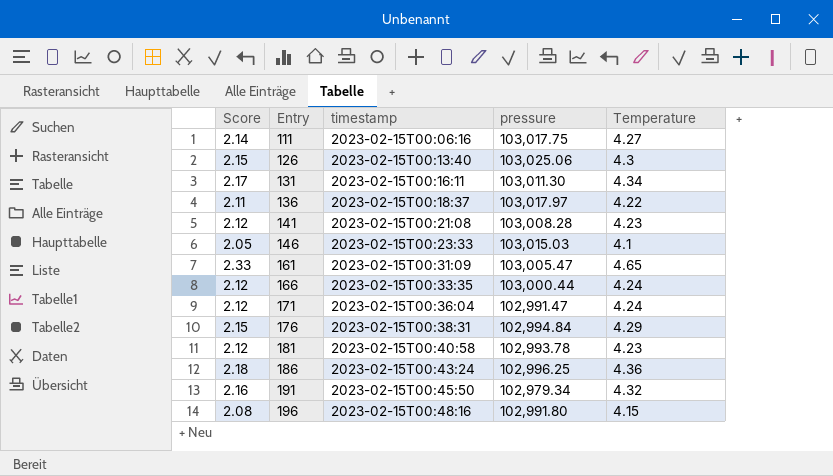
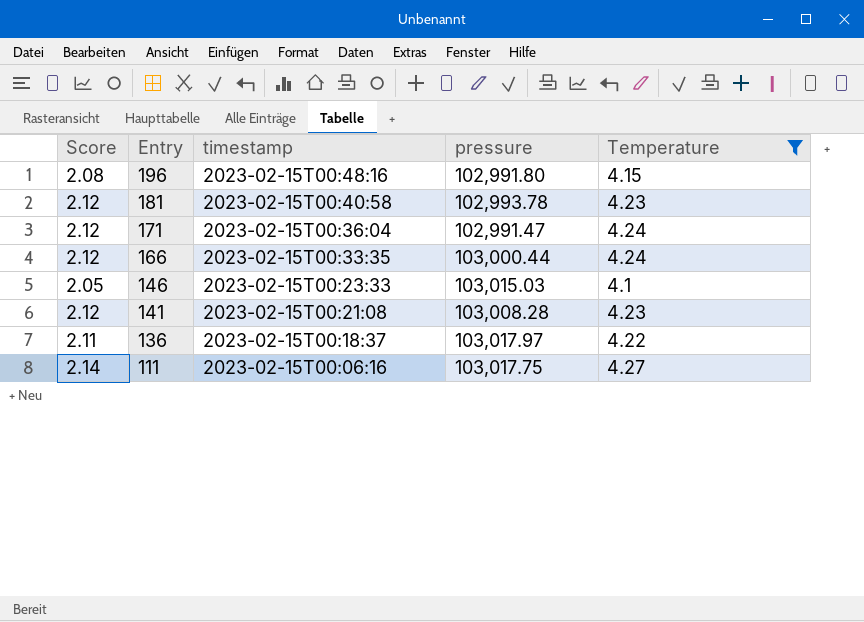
filter: none -> Temperature <= 4.27
row order: Entry ascending -> Entry descending

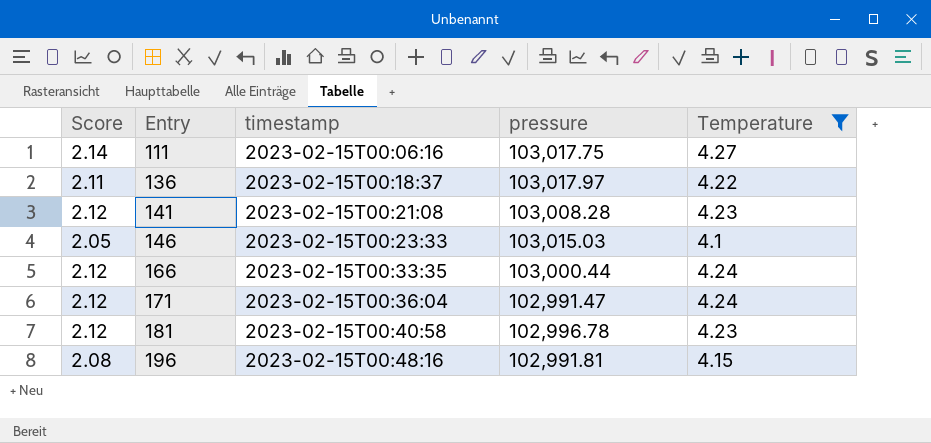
row order: Entry descending -> Entry ascending
181 | pressure: 102,993.78 -> 102,996.78
196 | pressure: 102,991.80 -> 102,991.81

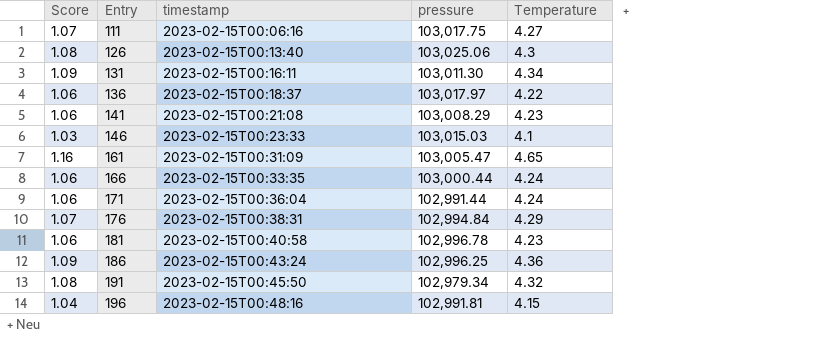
filter: Temperature <= 4.27 -> none
column Score | formula: [Temperature] * 0.5 -> [Temperature] * 0.25
141 | pressure: 103,008.28 -> 103,008.29
171 | pressure: 102,991.47 -> 102,991.44

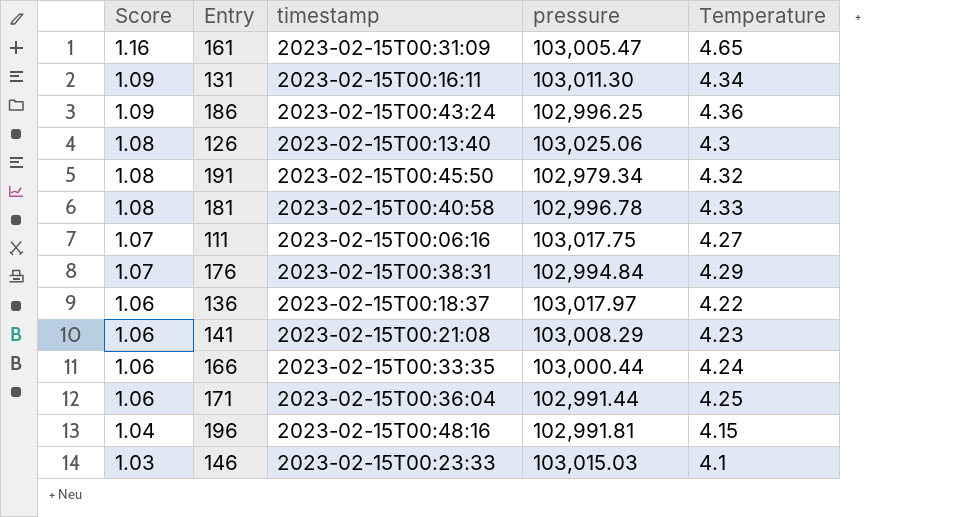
row order: Entry ascending -> Score descending
181 | Score: 1.06 -> 1.08
181 | Temperature: 4.23 -> 4.33
171 | Temperature: 4.24 -> 4.25

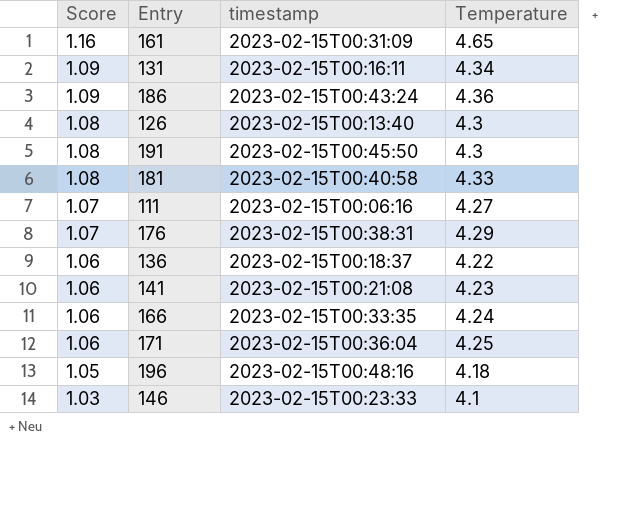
column pressure | position: 4 -> none
191 | Temperature: 4.32 -> 4.3
196 | Score: 1.04 -> 1.05
196 | Temperature: 4.15 -> 4.18

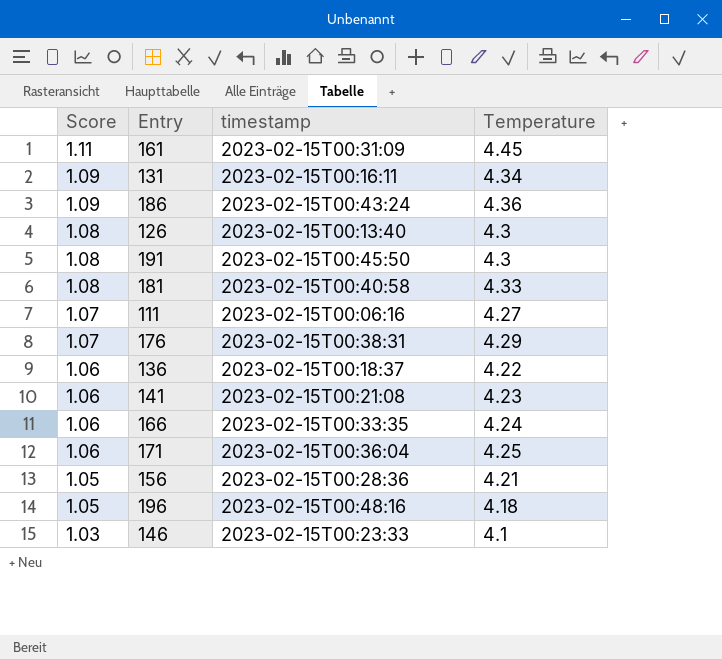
161 | Score: 1.16 -> 1.11
161 | Temperature: 4.65 -> 4.45
row 156: none -> 1.05 | 2023-02-15T00:28:36 | 4.21

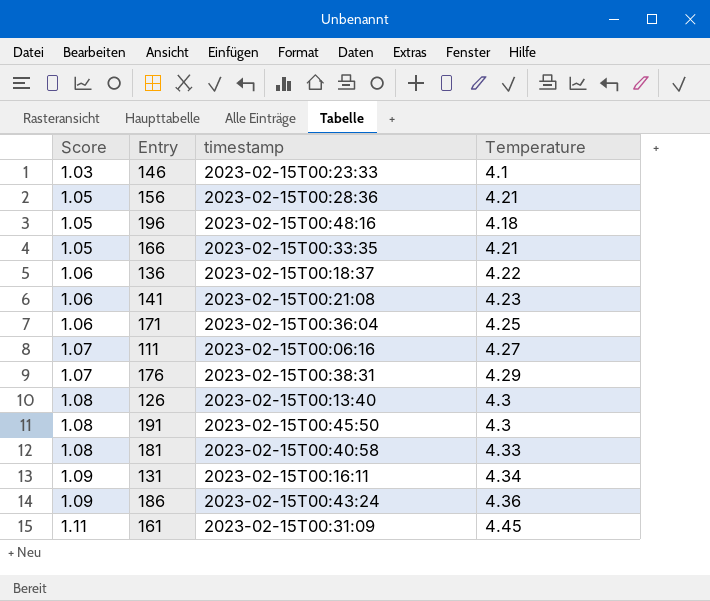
row order: Score descending -> Score ascending
166 | Score: 1.06 -> 1.05
166 | Temperature: 4.24 -> 4.21

